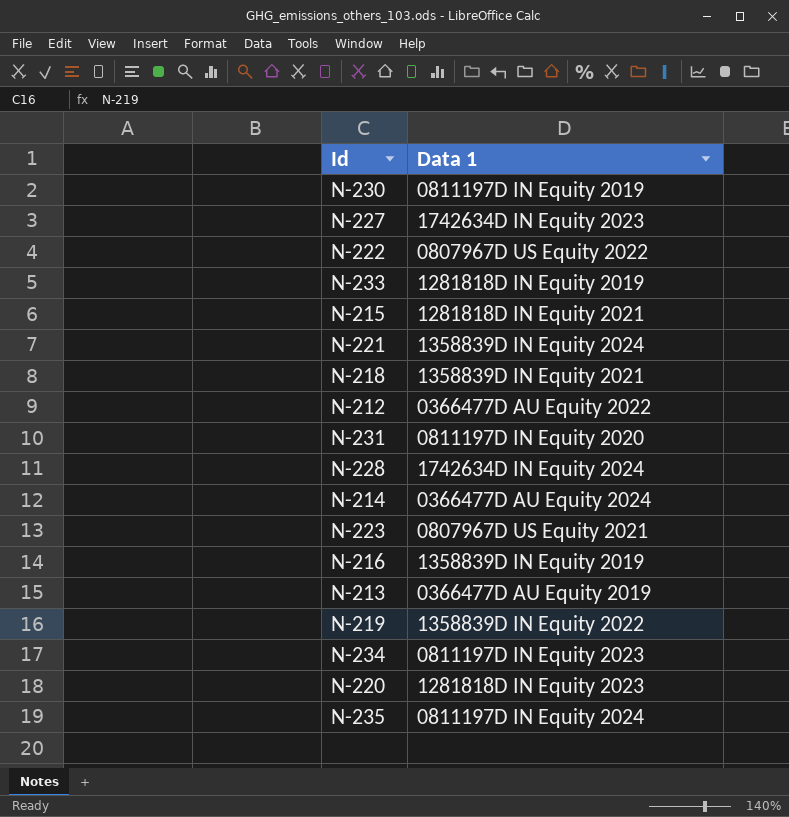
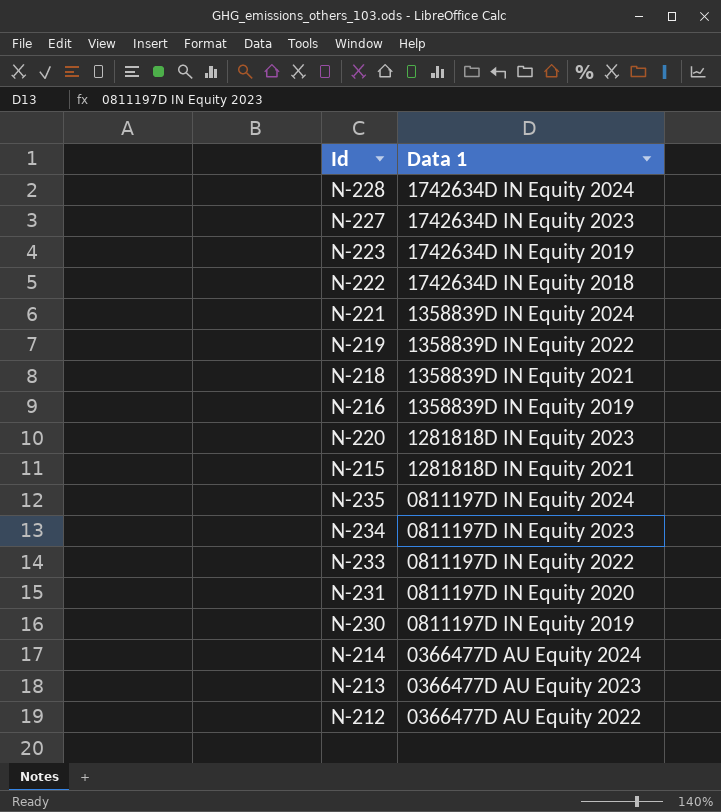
row order: none -> Data 1 descending
N-223 | Data 1: 0807967D US Equity 2021 -> 1742634D IN Equity 2019
N-222 | Data 1: 0807967D US Equity 2022 -> 1742634D IN Equity 2018
N-233 | Data 1: 1281818D IN Equity 2019 -> 0811197D IN Equity 2022
N-213 | Data 1: 0366477D AU Equity 2019 -> 0366477D AU Equity 2023

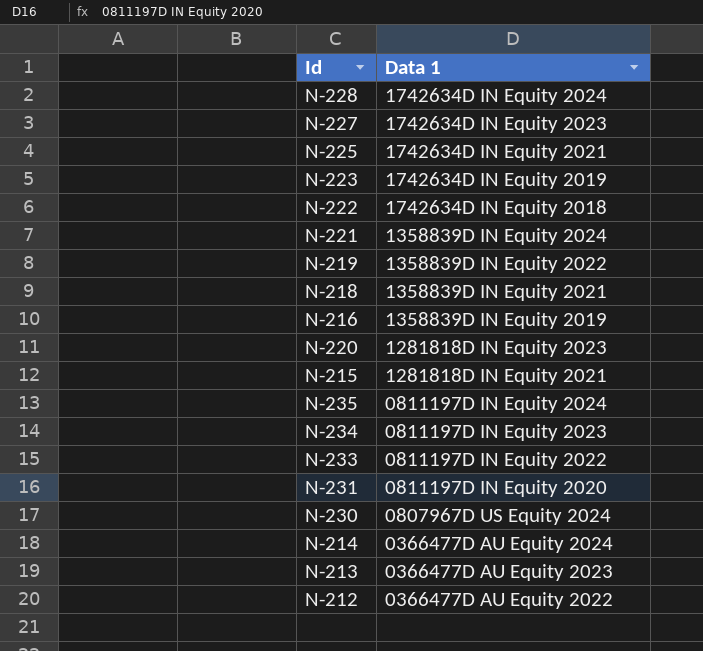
row N-225: none -> 1742634D IN Equity 2021
N-230 | Data 1: 0811197D IN Equity 2019 -> 0807967D US Equity 2024

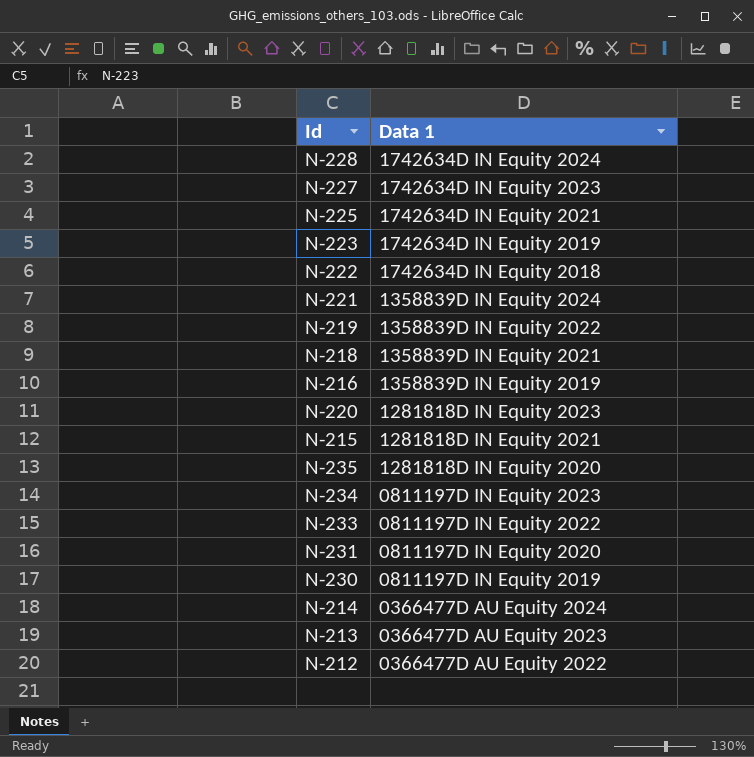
N-235 | Data 1: 0811197D IN Equity 2024 -> 1281818D IN Equity 2020
N-230 | Data 1: 0807967D US Equity 2024 -> 0811197D IN Equity 2019

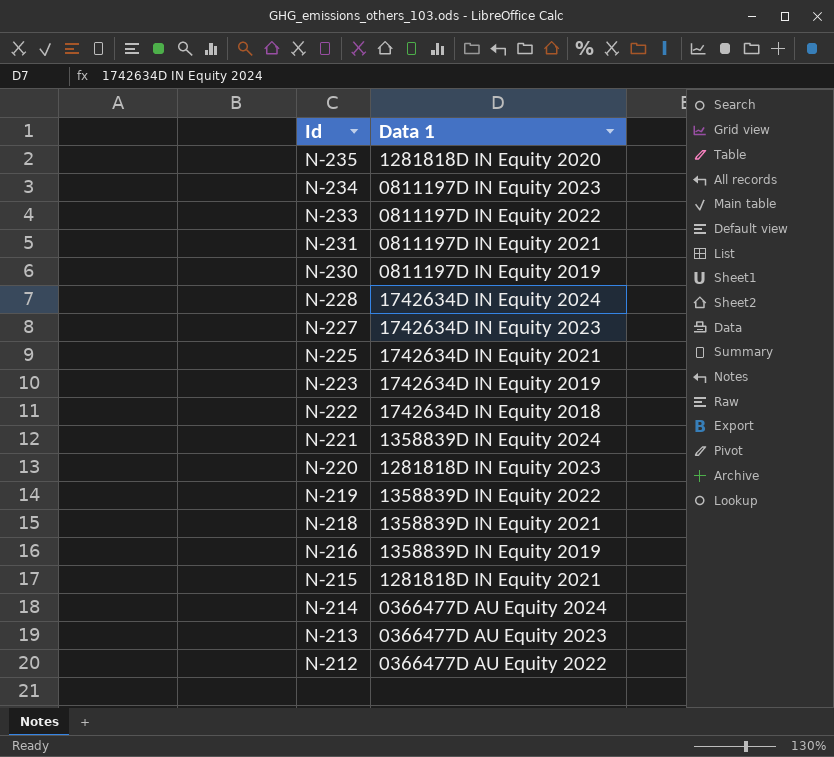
row order: Data 1 descending -> Id descending
N-231 | Data 1: 0811197D IN Equity 2020 -> 0811197D IN Equity 2021

